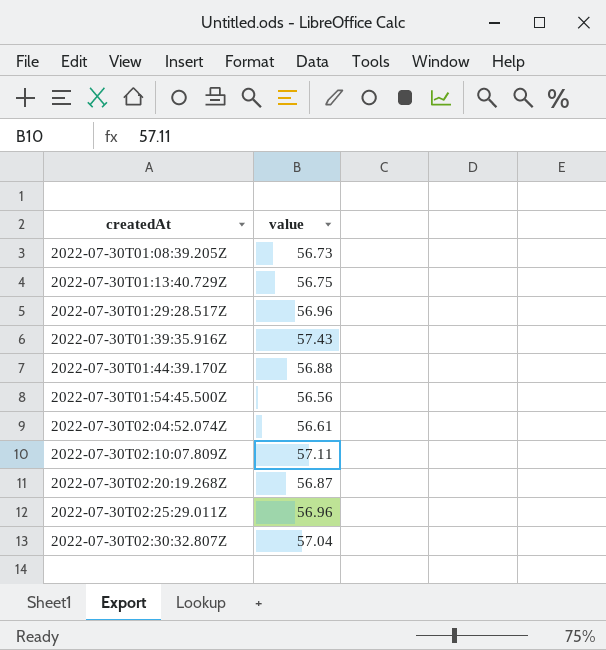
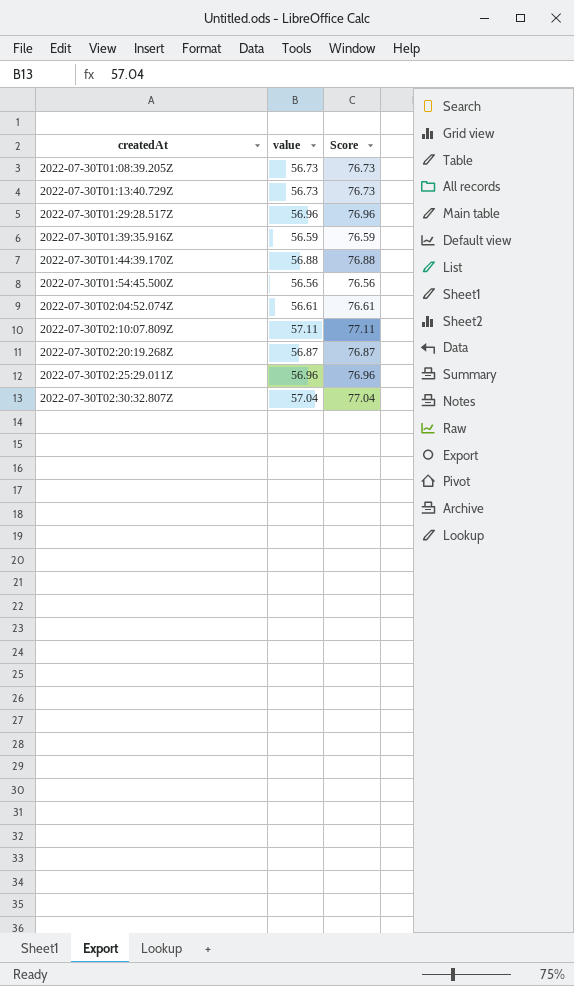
column Score | formula: none -> [value] + 20
2022-07-30T01:13:40.729Z | value: 56.75 -> 56.73
2022-07-30T01:39:35.916Z | value: 57.43 -> 56.59

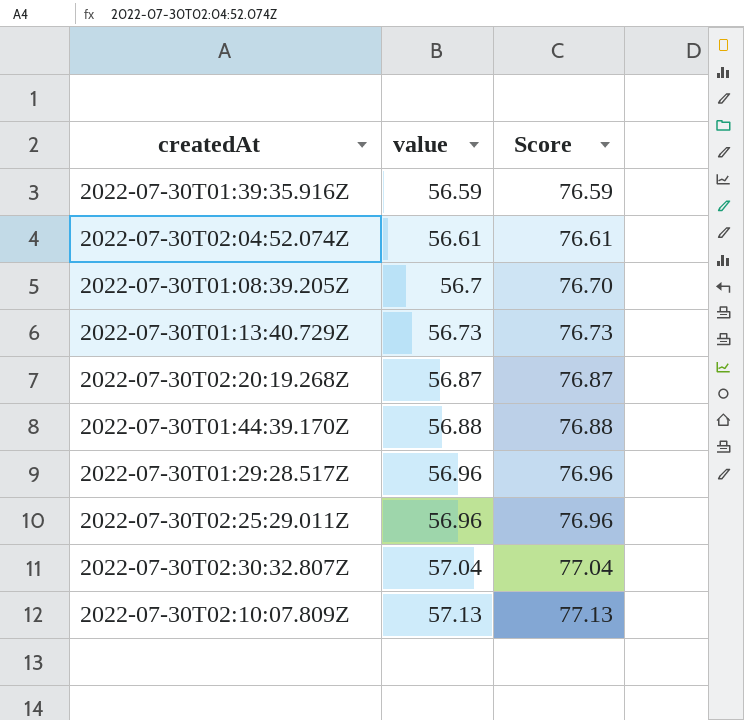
row order: createdAt ascending -> value ascending
row 2022-07-30T01:54:45.500Z: 56.56 | 76.56 -> none
2022-07-30T01:08:39.205Z | value: 56.73 -> 56.7
2022-07-30T01:08:39.205Z | Score: 76.73 -> 76.70
2022-07-30T02:10:07.809Z | value: 57.11 -> 57.13
2022-07-30T02:10:07.809Z | Score: 77.11 -> 77.13

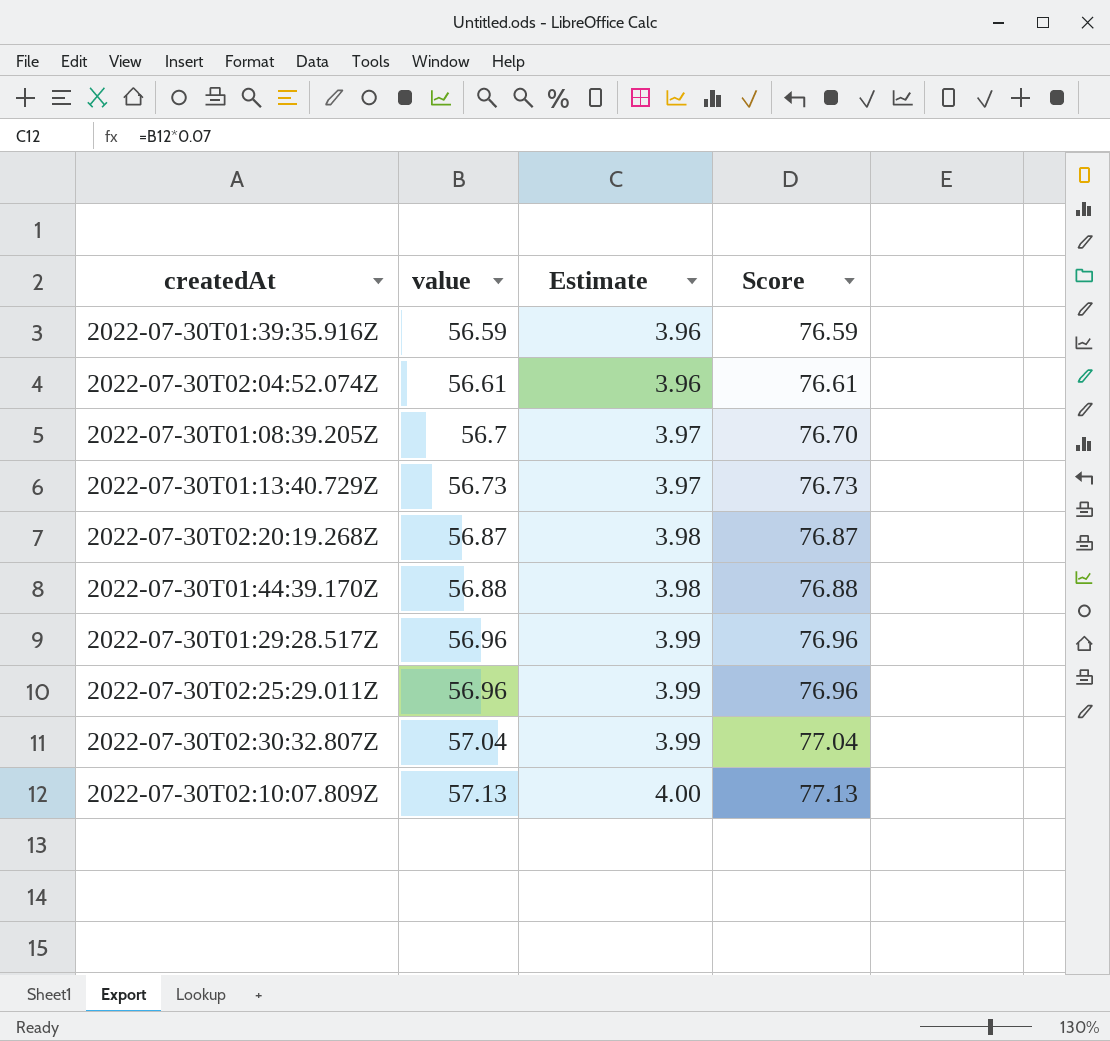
column Estimate | formula: none -> [value] * 0.07

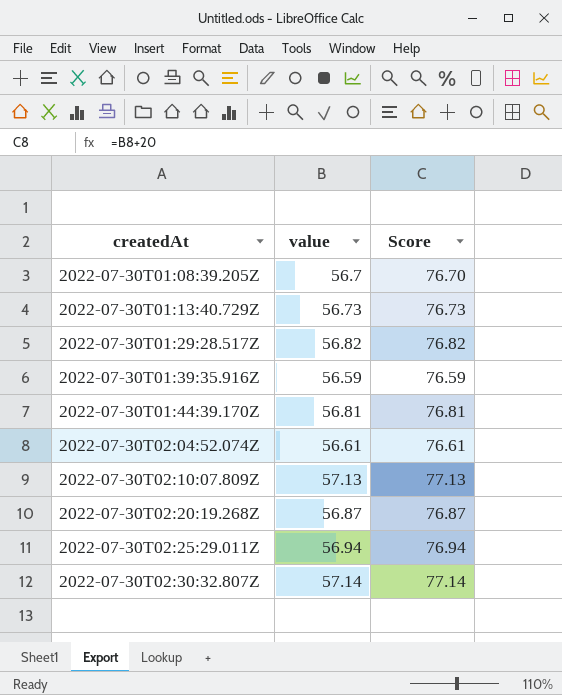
row order: value ascending -> createdAt ascending
column Estimate | formula: [value] * 0.07 -> none
2022-07-30T01:29:28.517Z | value: 56.96 -> 56.82
2022-07-30T01:29:28.517Z | Score: 76.96 -> 76.82
2022-07-30T01:44:39.170Z | value: 56.88 -> 56.81
2022-07-30T01:44:39.170Z | Score: 76.88 -> 76.81
2022-07-30T02:25:29.011Z | value: 56.96 -> 56.94
2022-07-30T02:25:29.011Z | Score: 76.96 -> 76.94
2022-07-30T02:30:32.807Z | value: 57.04 -> 57.14
2022-07-30T02:30:32.807Z | Score: 77.04 -> 77.14

